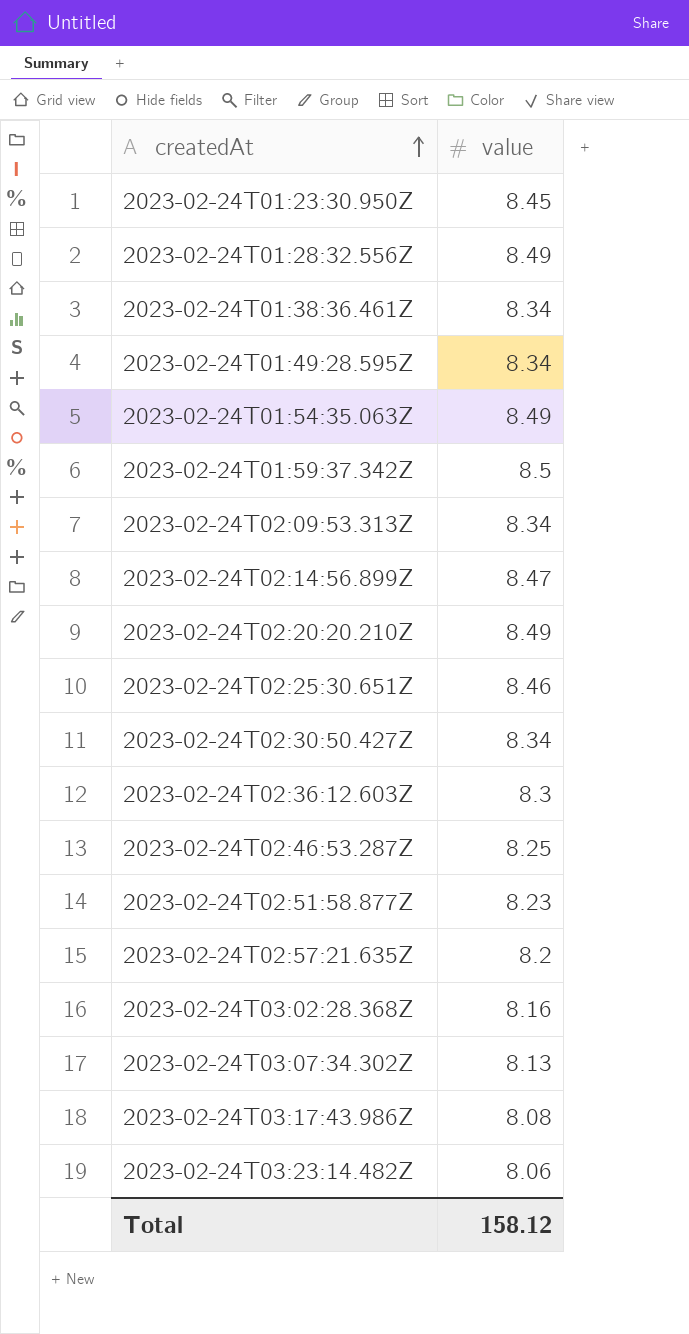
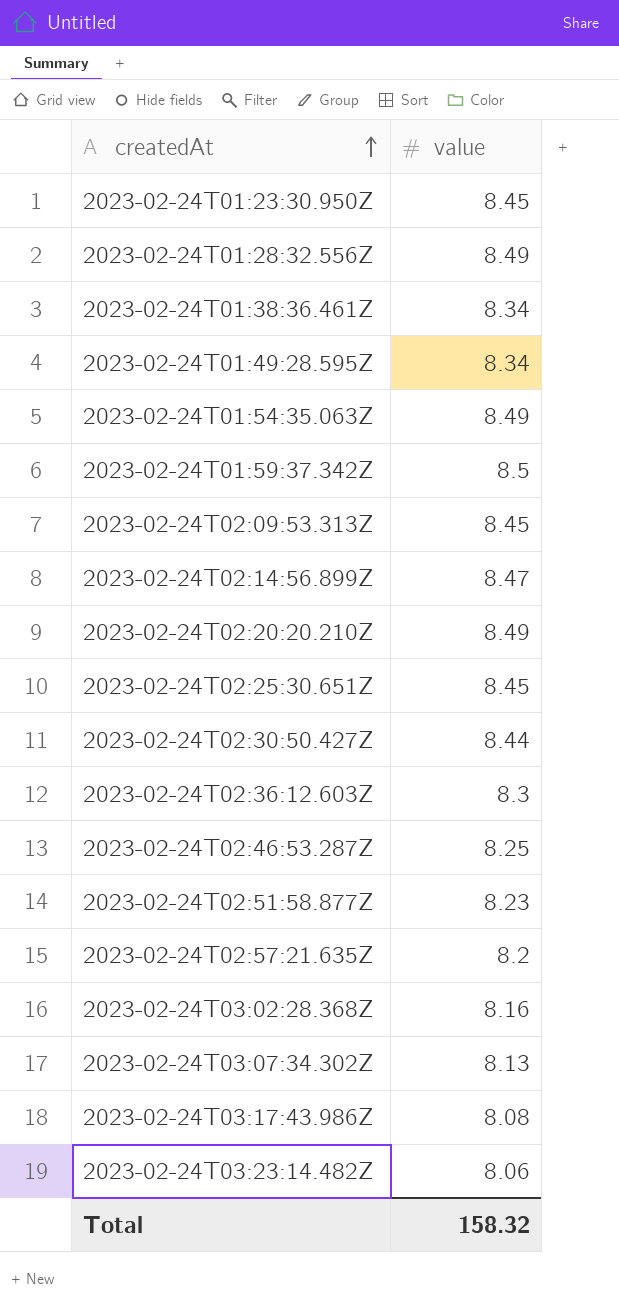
2023-02-24T02:09:53.313Z | value: 8.34 -> 8.45
2023-02-24T02:25:30.651Z | value: 8.46 -> 8.45
2023-02-24T02:30:50.427Z | value: 8.34 -> 8.44
Total | value: 158.12 -> 158.32

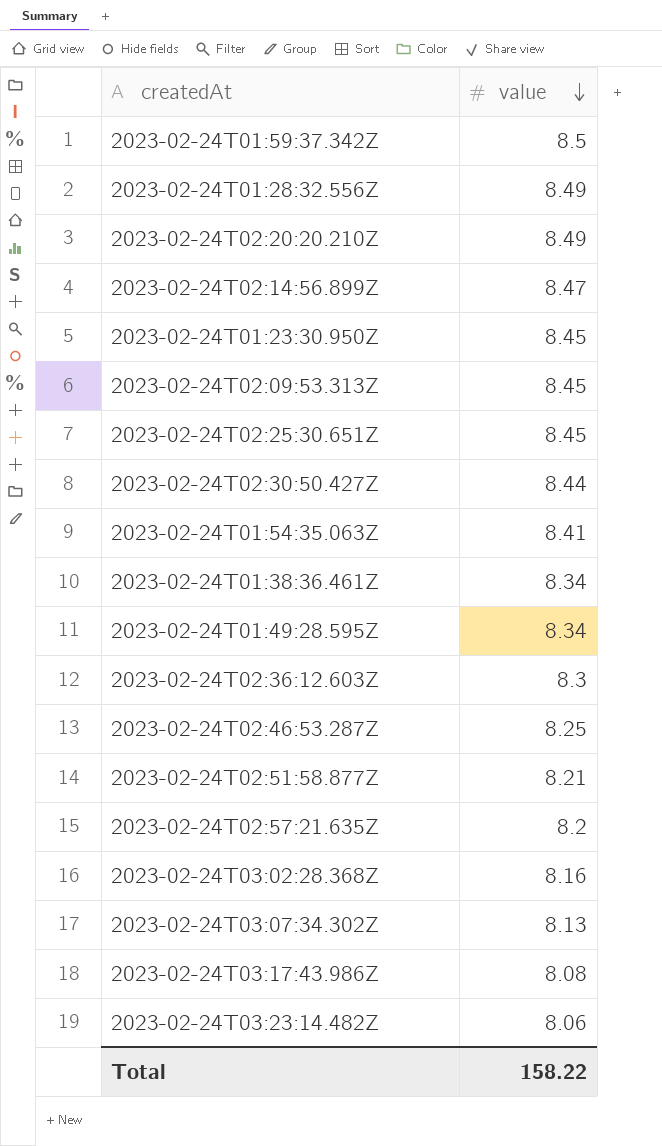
row order: createdAt ascending -> value descending
2023-02-24T01:54:35.063Z | value: 8.49 -> 8.41
2023-02-24T02:51:58.877Z | value: 8.23 -> 8.21
Total | value: 158.32 -> 158.22

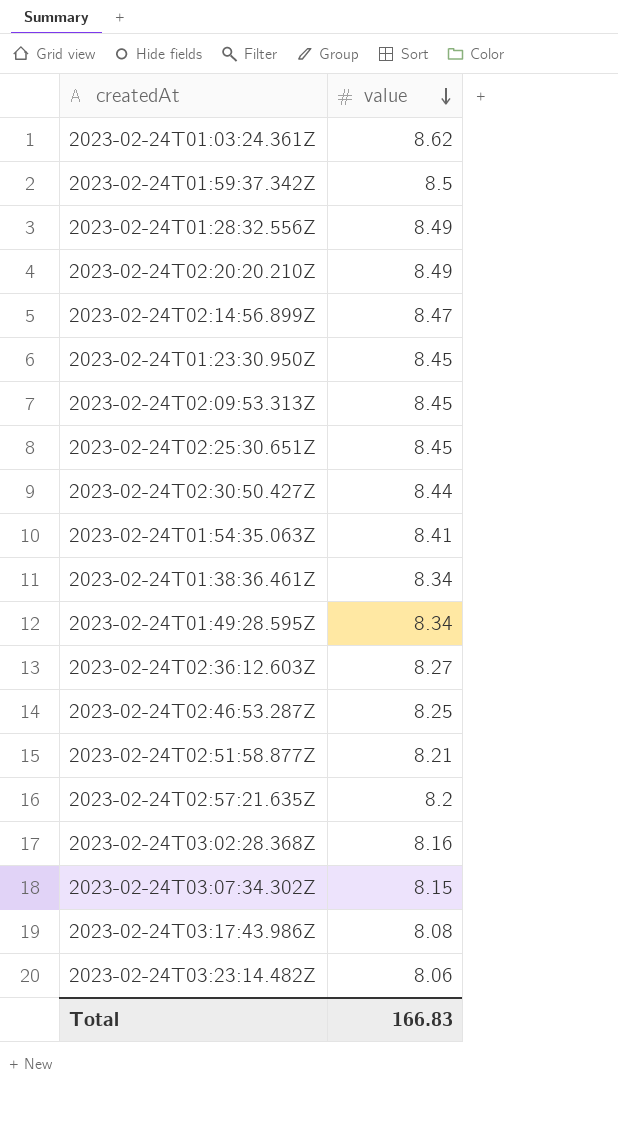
row 2023-02-24T01:03:24.361Z: none -> 8.62
2023-02-24T02:36:12.603Z | value: 8.3 -> 8.27
2023-02-24T03:07:34.302Z | value: 8.13 -> 8.15
Total | value: 158.22 -> 166.83

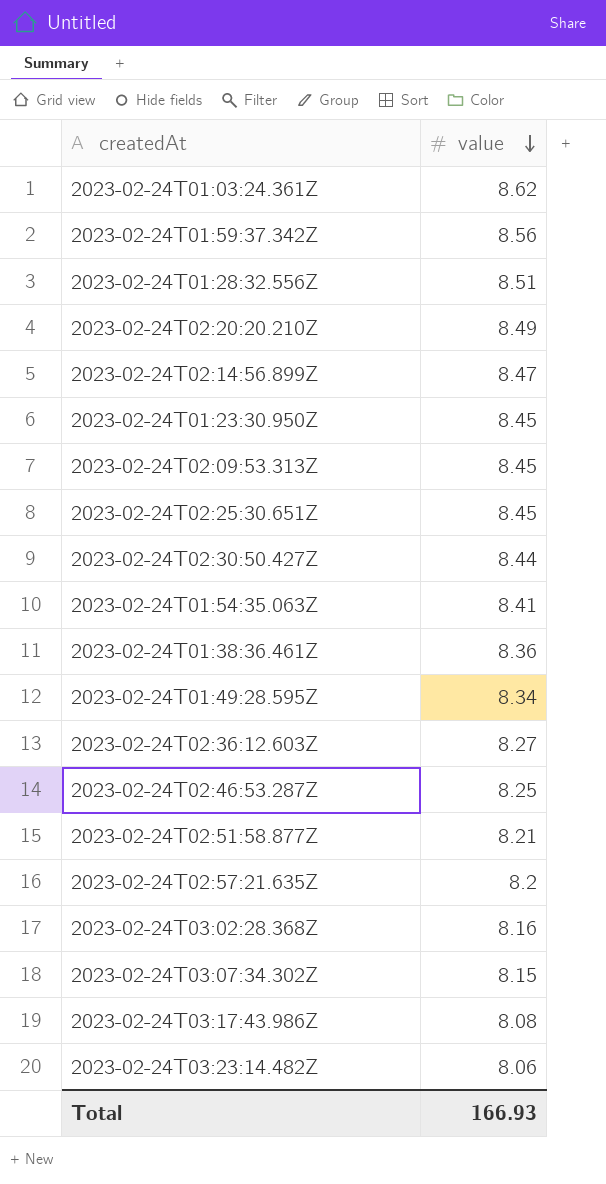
2023-02-24T01:59:37.342Z | value: 8.5 -> 8.56
2023-02-24T01:28:32.556Z | value: 8.49 -> 8.51
2023-02-24T01:38:36.461Z | value: 8.34 -> 8.36
Total | value: 166.83 -> 166.93

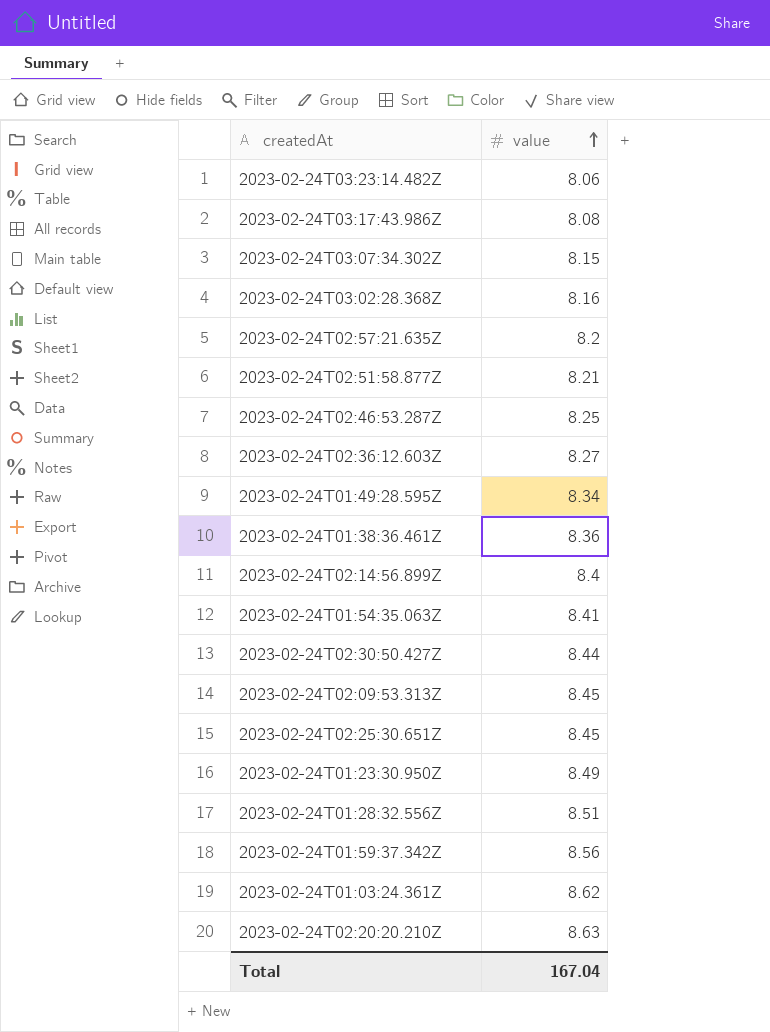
row order: value descending -> value ascending
2023-02-24T02:14:56.899Z | value: 8.47 -> 8.4
2023-02-24T01:23:30.950Z | value: 8.45 -> 8.49
2023-02-24T02:20:20.210Z | value: 8.49 -> 8.63
Total | value: 166.93 -> 167.04

